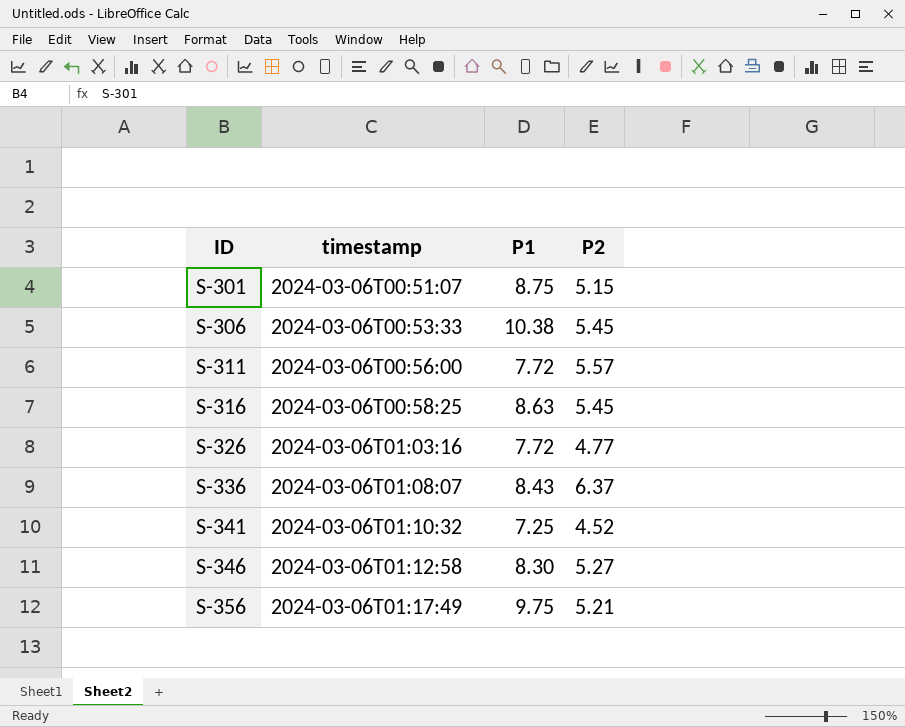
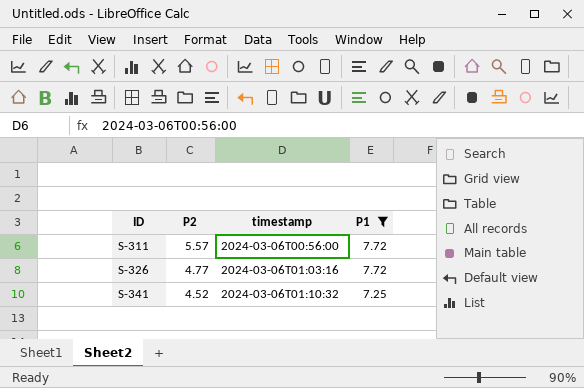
filter: none -> P1 <= 7.72
column P2 | position: 4 -> 2

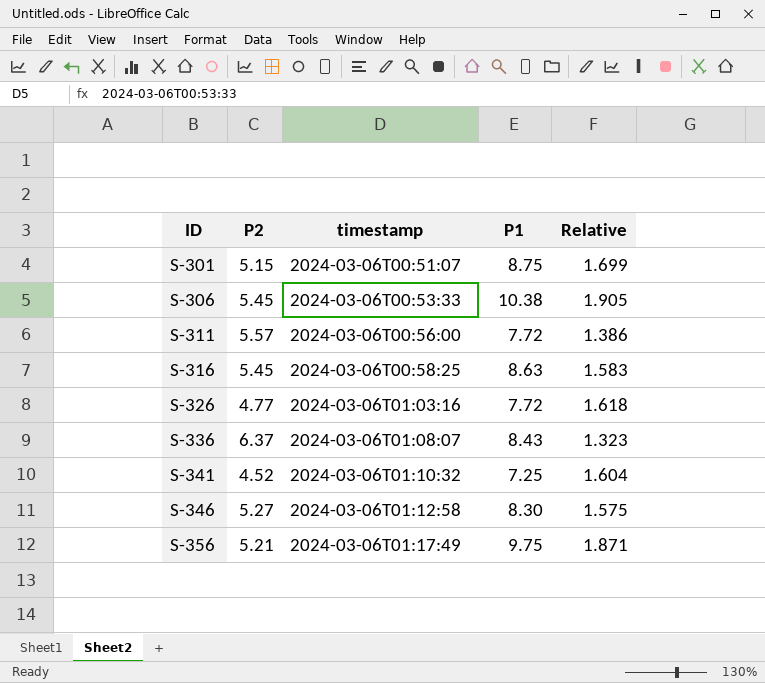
filter: P1 <= 7.72 -> none
column Relative | formula: none -> [P1] / [P2]

